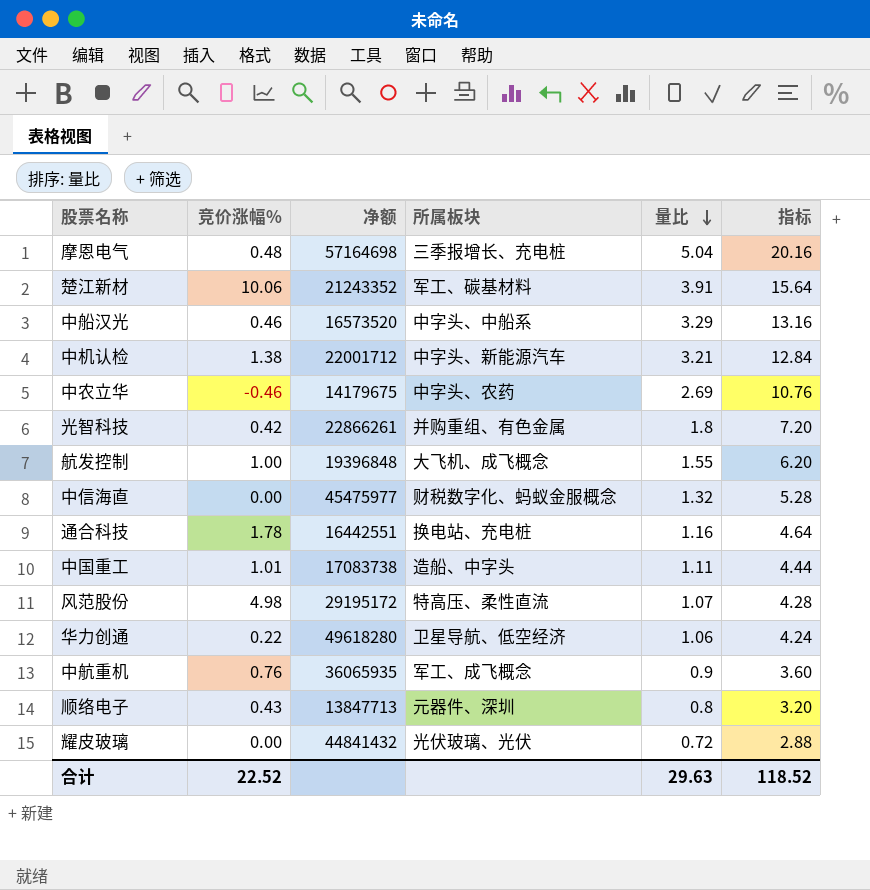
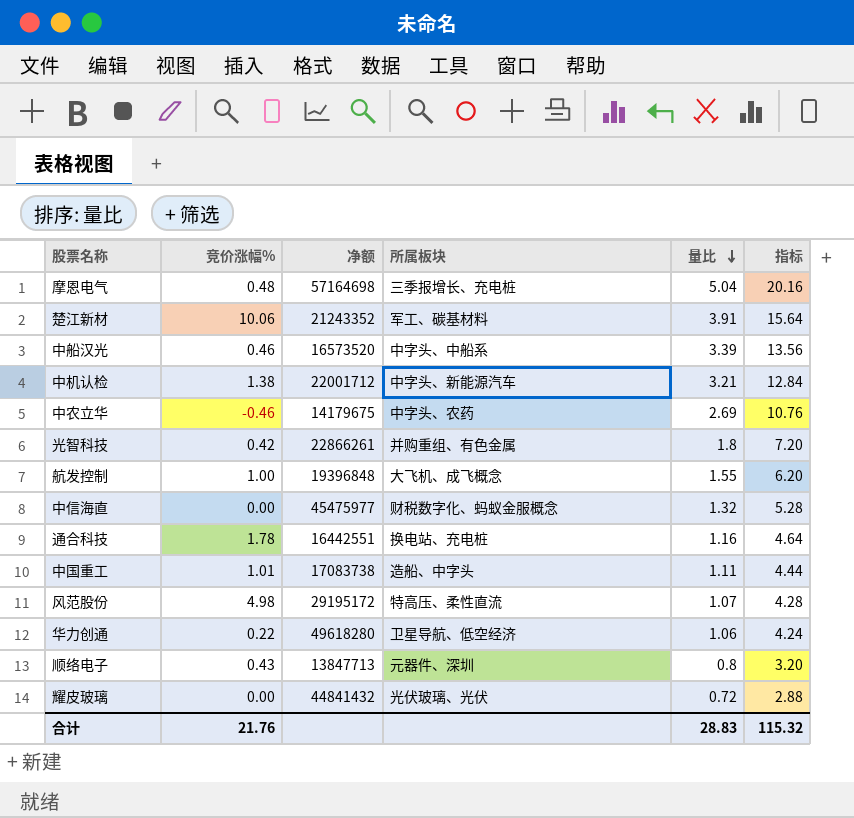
row 中航重机: 0.76 | 36065935 | 军工、成飞概念 | 0.9 | 3.60 -> none
中船汉光 | 量比: 3.29 -> 3.39
中船汉光 | 指标: 13.16 -> 13.56
合计 | 竞价涨幅%: 22.52 -> 21.76
合计 | 量比: 29.63 -> 28.83
合计 | 指标: 118.52 -> 115.32

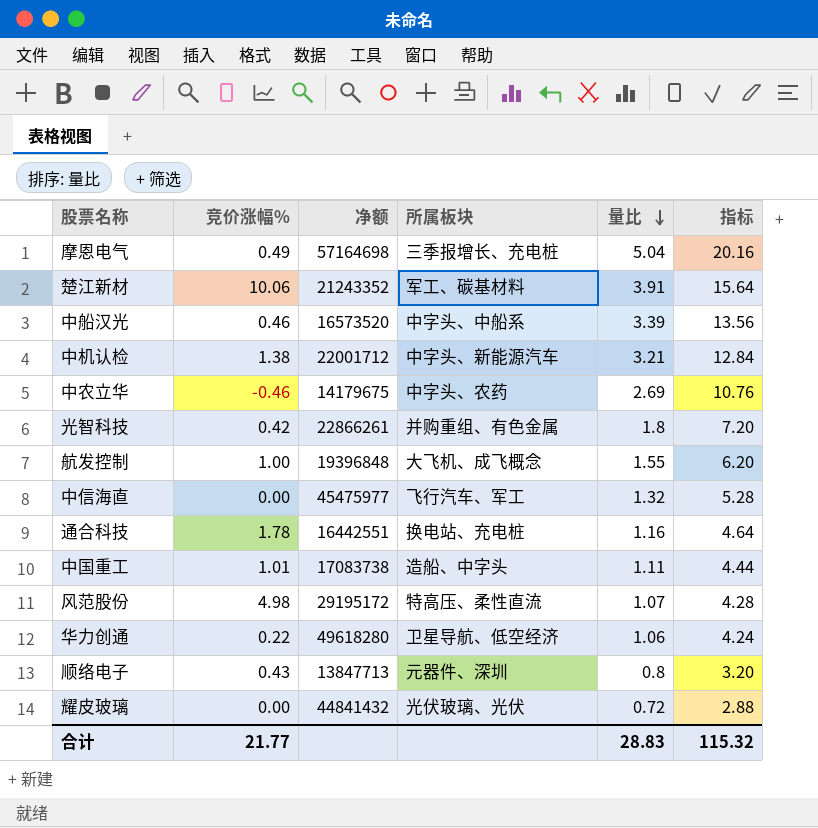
摩恩电气 | 竞价涨幅%: 0.48 -> 0.49
中信海直 | 所属板块: 财税数字化、蚂蚁金服概念 -> 飞行汽车、军工
合计 | 竞价涨幅%: 21.76 -> 21.77

